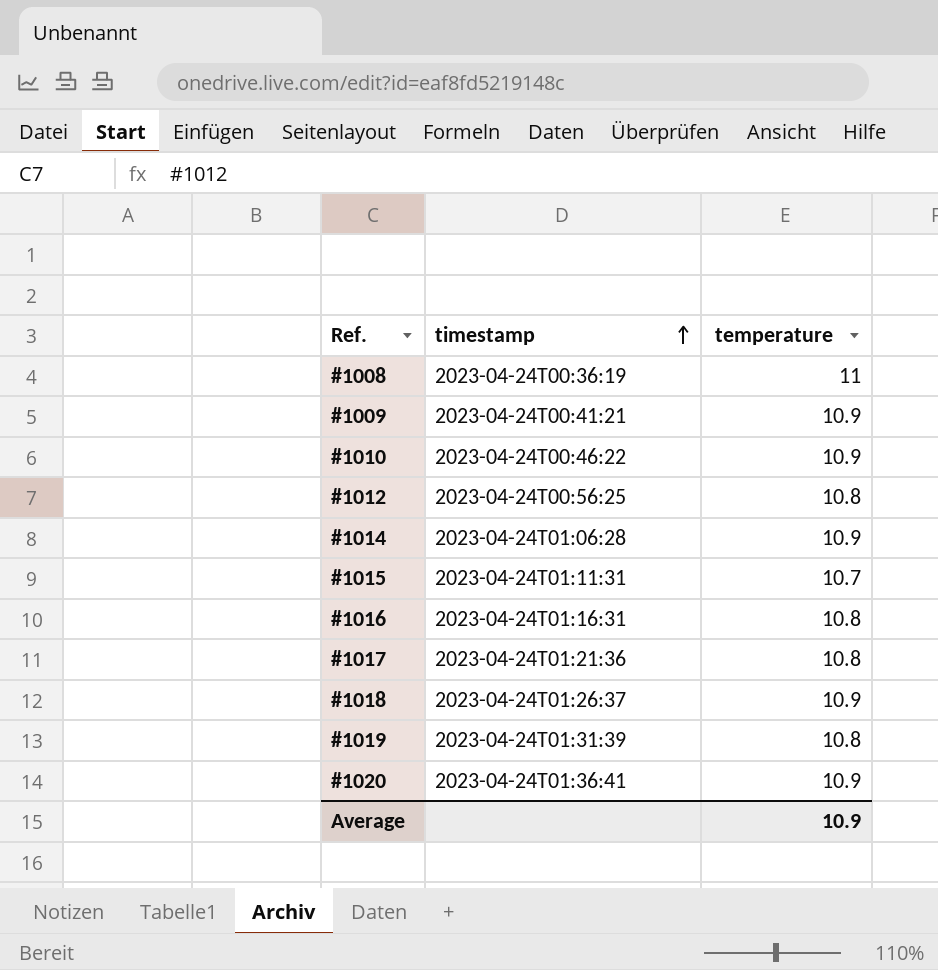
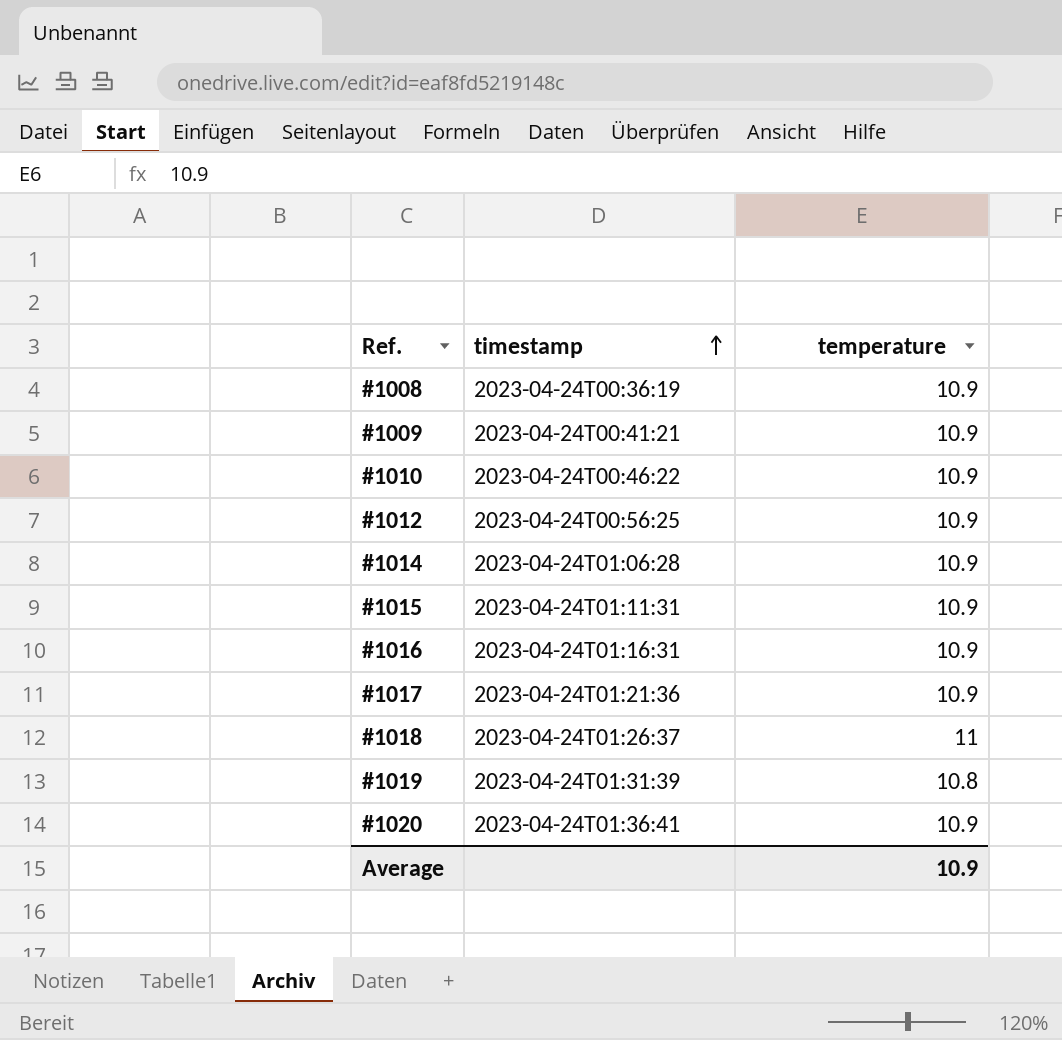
#1008 | temperature: 11 -> 10.9
#1012 | temperature: 10.8 -> 10.9
#1015 | temperature: 10.7 -> 10.9
#1016 | temperature: 10.8 -> 10.9
#1017 | temperature: 10.8 -> 10.9
#1018 | temperature: 10.9 -> 11

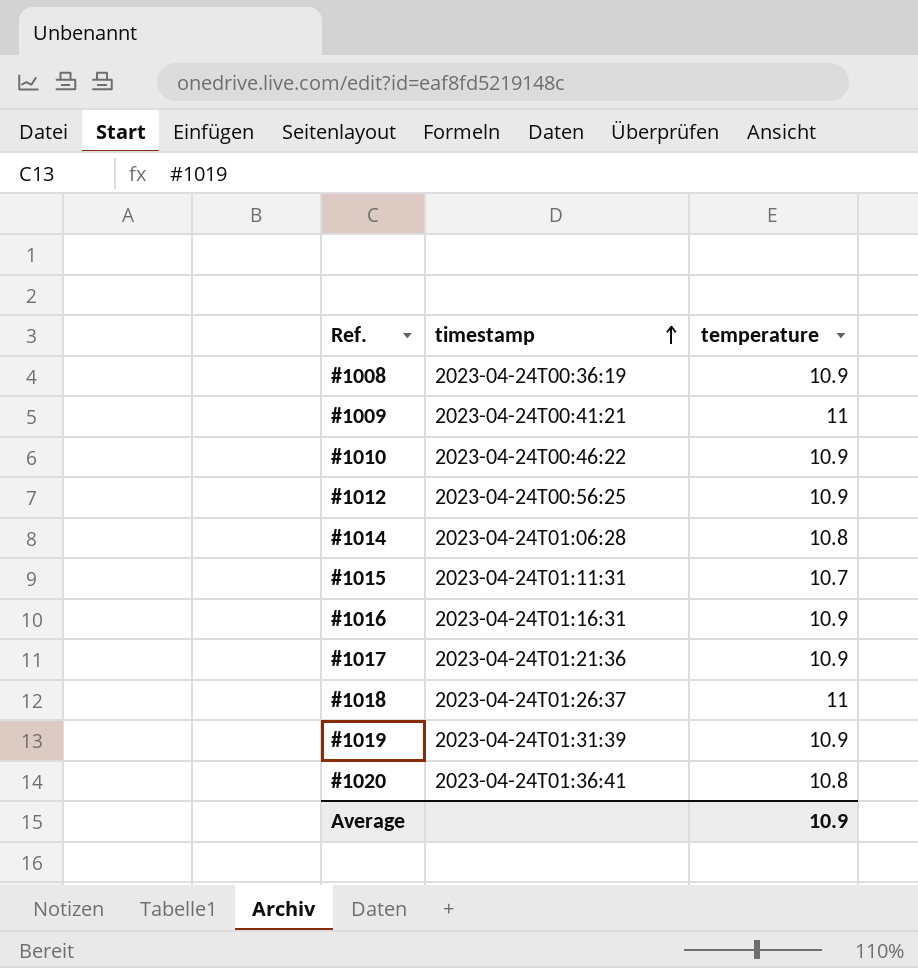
#1009 | temperature: 10.9 -> 11
#1014 | temperature: 10.9 -> 10.8
#1015 | temperature: 10.9 -> 10.7
#1019 | temperature: 10.8 -> 10.9
#1020 | temperature: 10.9 -> 10.8

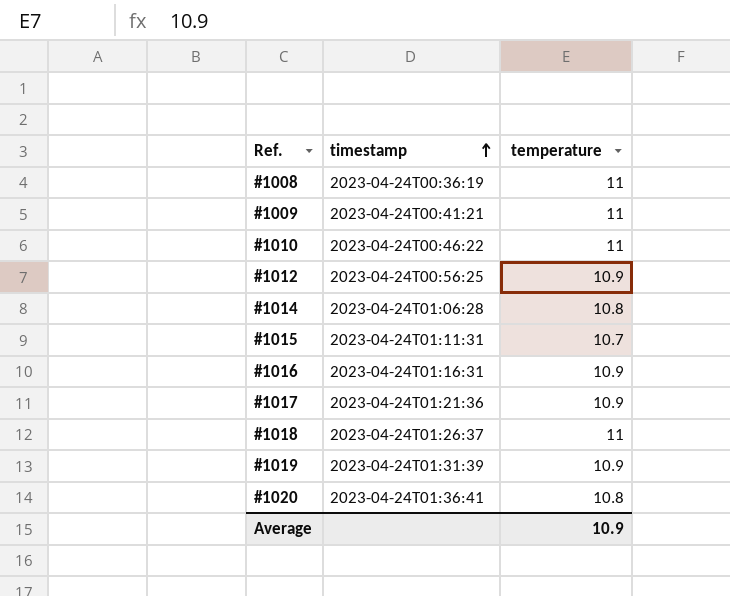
#1008 | temperature: 10.9 -> 11
#1010 | temperature: 10.9 -> 11

